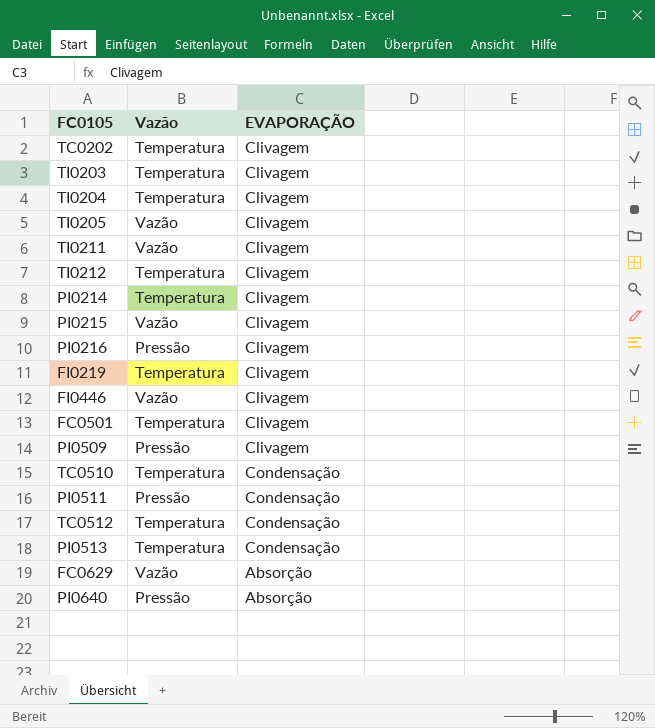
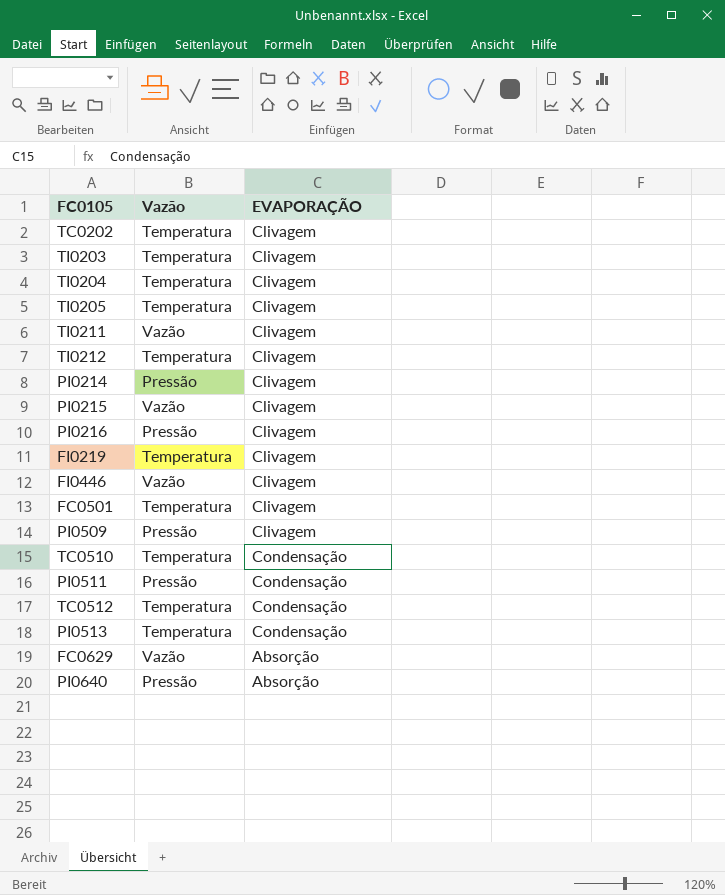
TI0205 | Vazão: Vazão -> Temperatura
PI0214 | Vazão: Temperatura -> Pressão

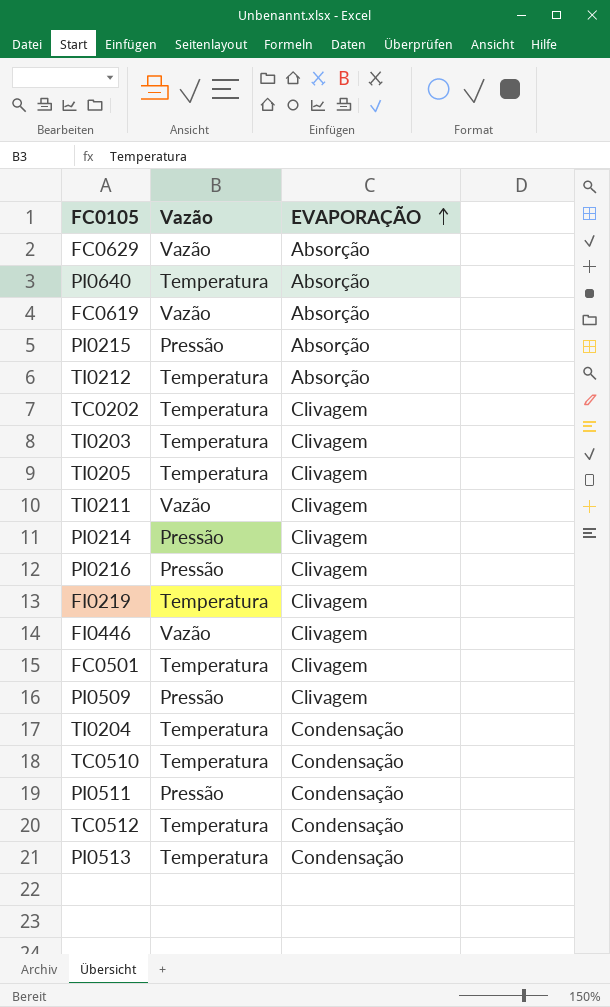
row order: none -> EVAPORAÇÃO ascending
PI0640 | Vazão: Pressão -> Temperatura
row FC0619: none -> Vazão | Absorção
PI0215 | Vazão: Vazão -> Pressão
PI0215 | EVAPORAÇÃO: Clivagem -> Absorção
TI0212 | EVAPORAÇÃO: Clivagem -> Absorção
TI0204 | EVAPORAÇÃO: Clivagem -> Condensação

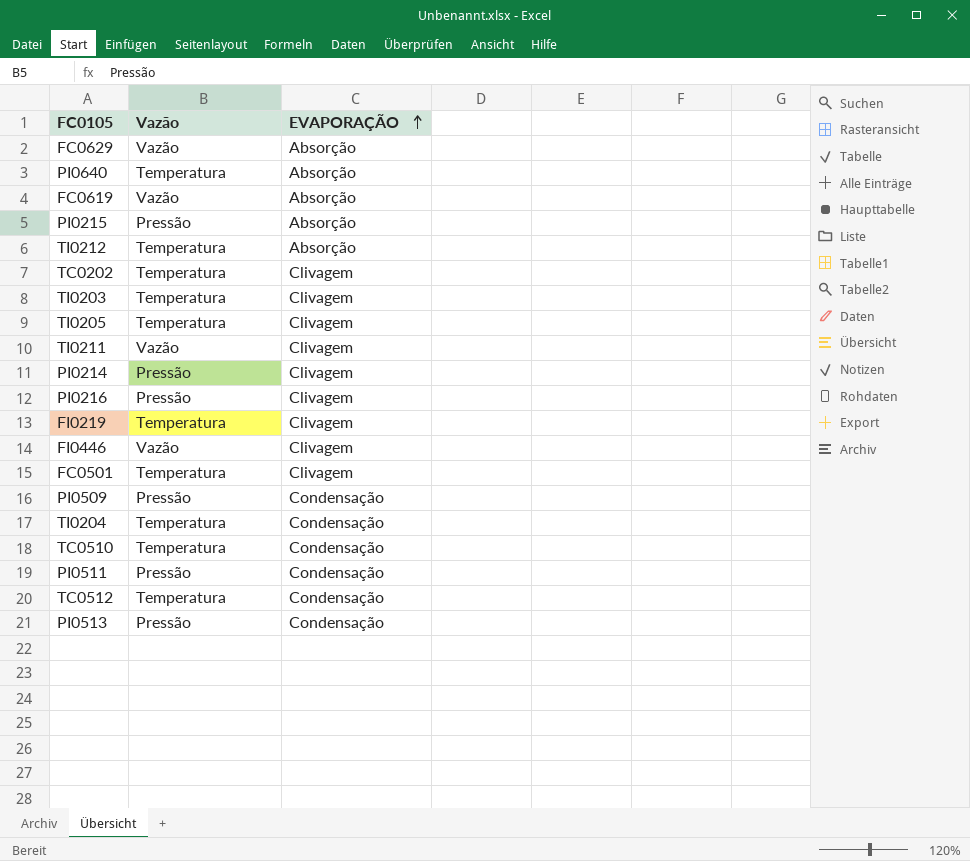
PI0509 | EVAPORAÇÃO: Clivagem -> Condensação
PI0513 | Vazão: Temperatura -> Pressão

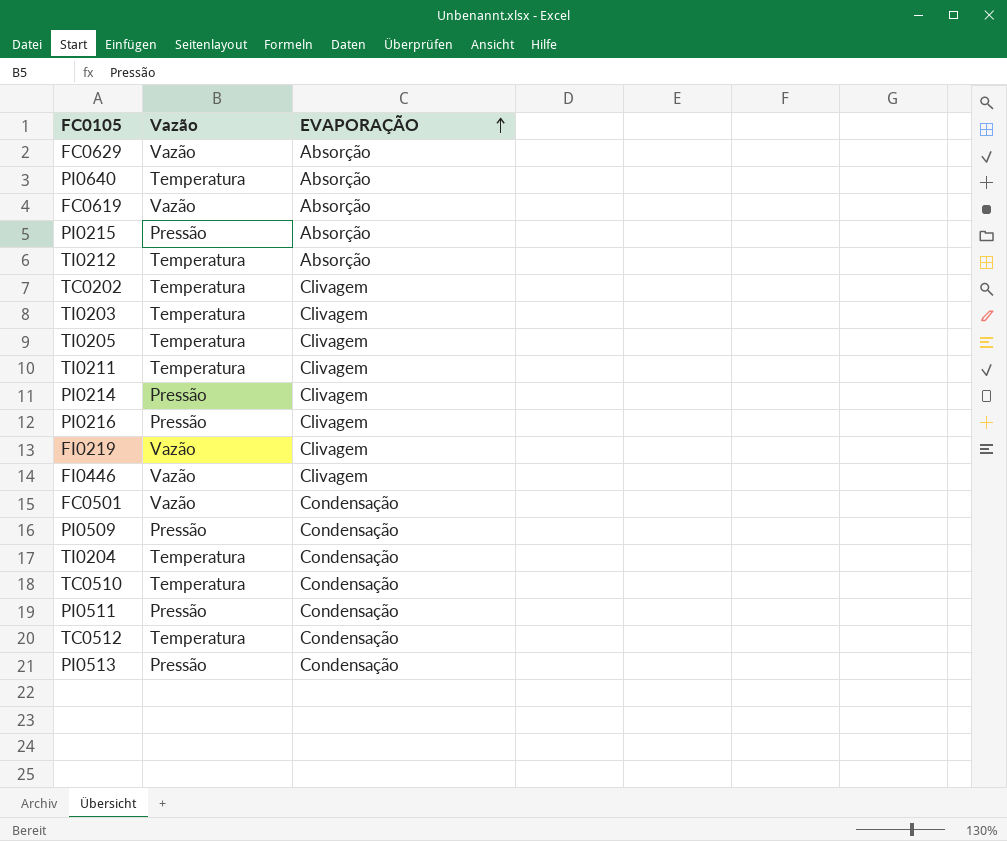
TI0211 | Vazão: Vazão -> Temperatura
FI0219 | Vazão: Temperatura -> Vazão
FC0501 | Vazão: Temperatura -> Vazão
FC0501 | EVAPORAÇÃO: Clivagem -> Condensação

